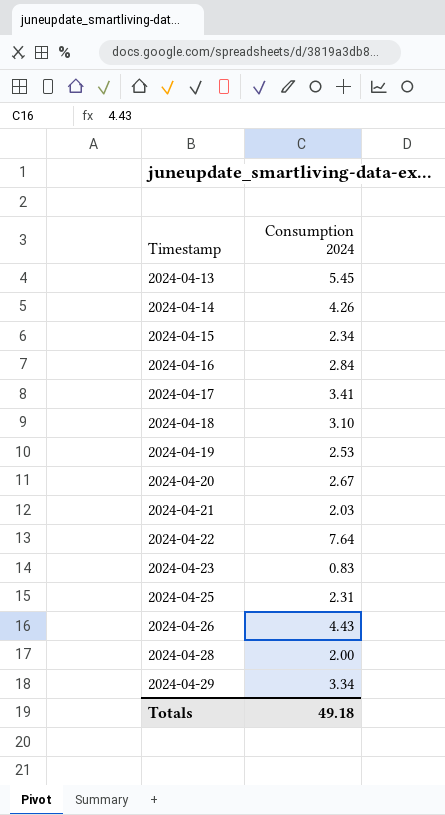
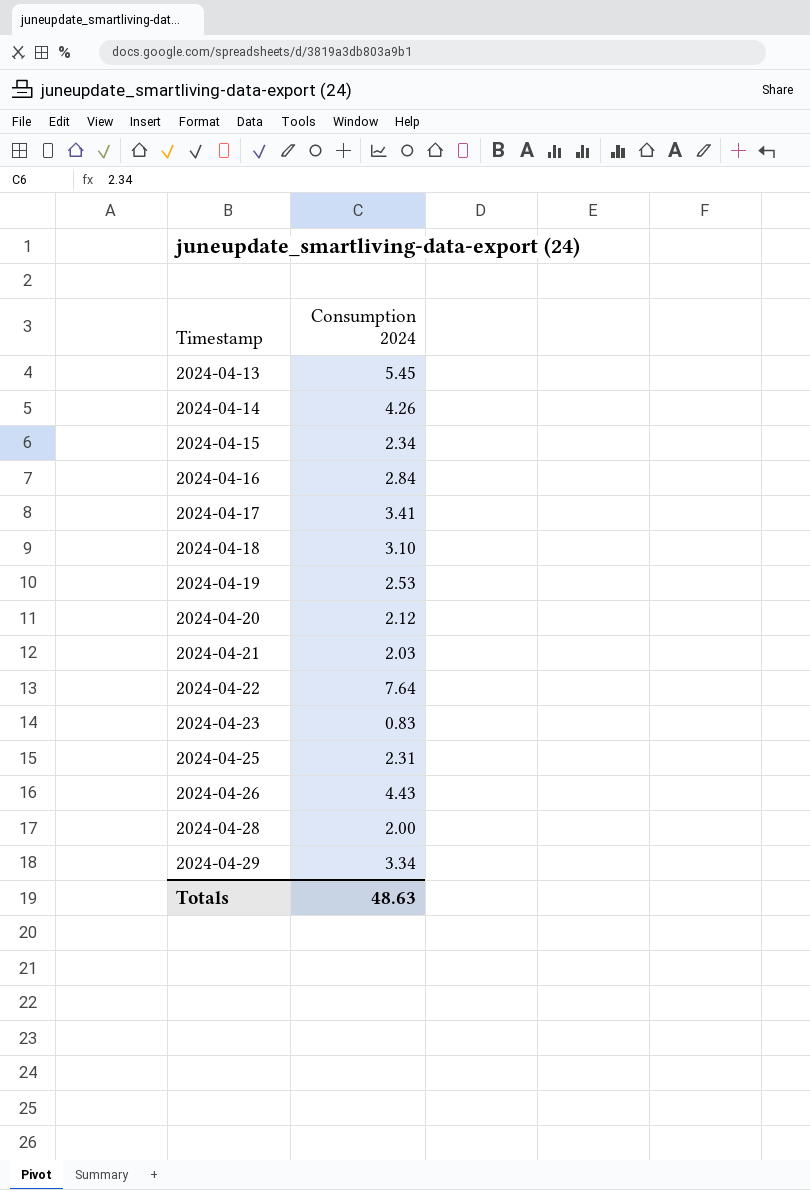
2024-04-20 | Consumption 2024: 2.67 -> 2.12
Totals | Consumption 2024: 49.18 -> 48.63

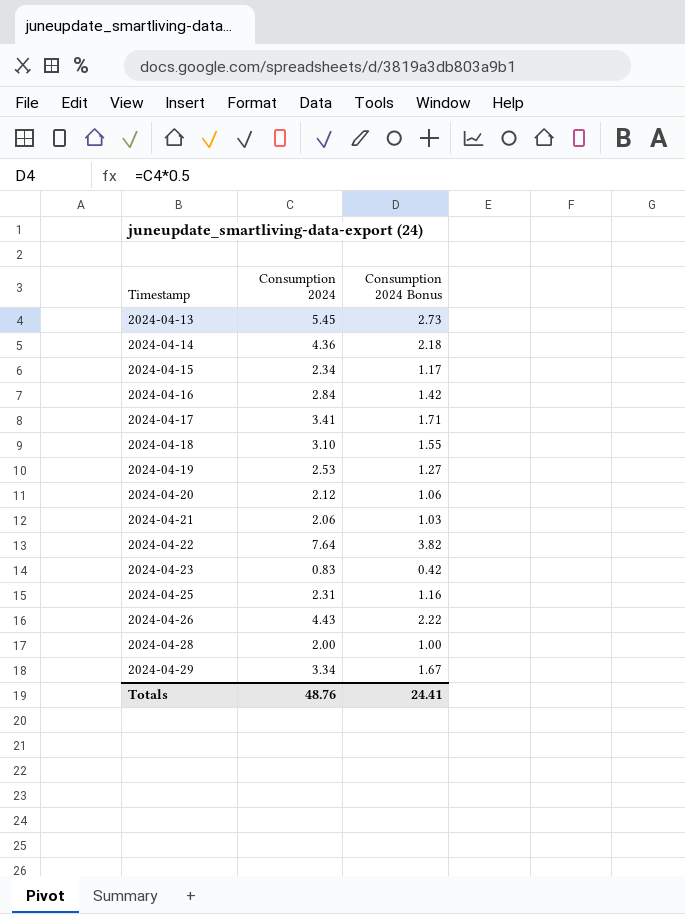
column Consumption 2024 Bonus | formula: none -> [Consumption 2024] * 0.5
2024-04-14 | Consumption 2024: 4.26 -> 4.36
2024-04-21 | Consumption 2024: 2.03 -> 2.06
Totals | Consumption 2024: 48.63 -> 48.76

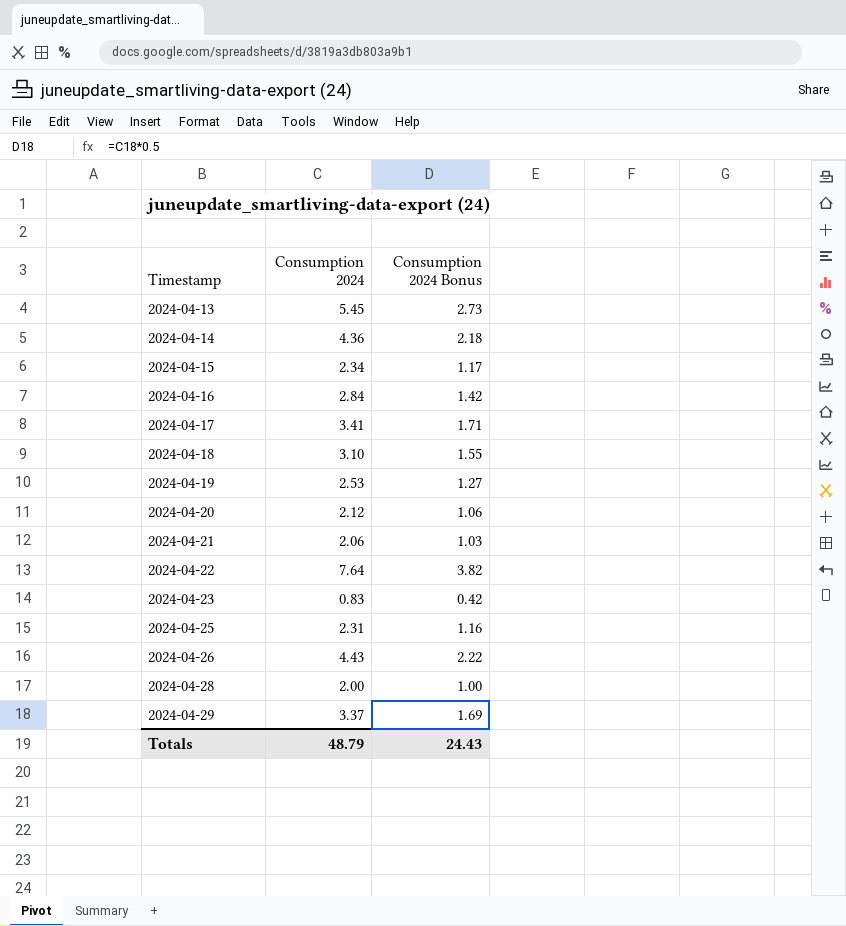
2024-04-29 | Consumption 2024: 3.34 -> 3.37
2024-04-29 | Consumption 2024 Bonus: 1.67 -> 1.69
Totals | Consumption 2024: 48.76 -> 48.79
Totals | Consumption 2024 Bonus: 24.41 -> 24.43

